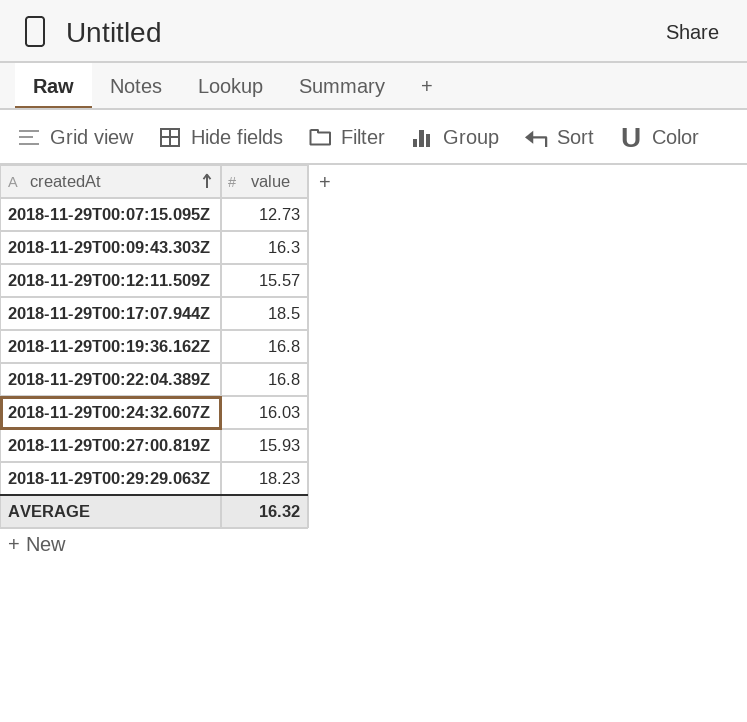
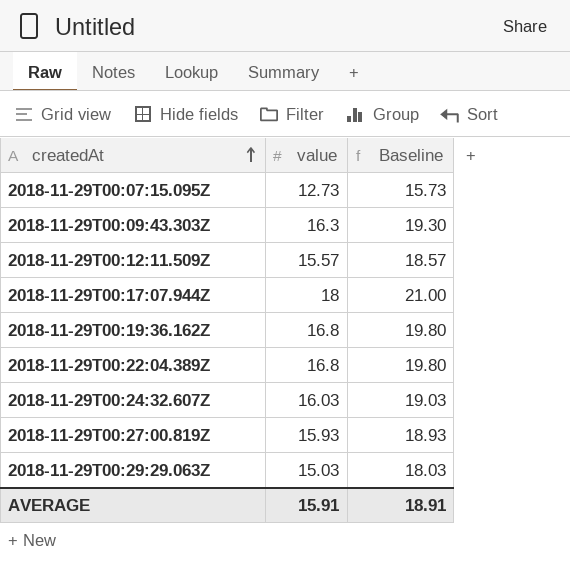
column Baseline | formula: none -> [value] + 3
2018-11-29T00:17:07.944Z | value: 18.5 -> 18
2018-11-29T00:29:29.063Z | value: 18.23 -> 15.03
AVERAGE | value: 16.32 -> 15.91

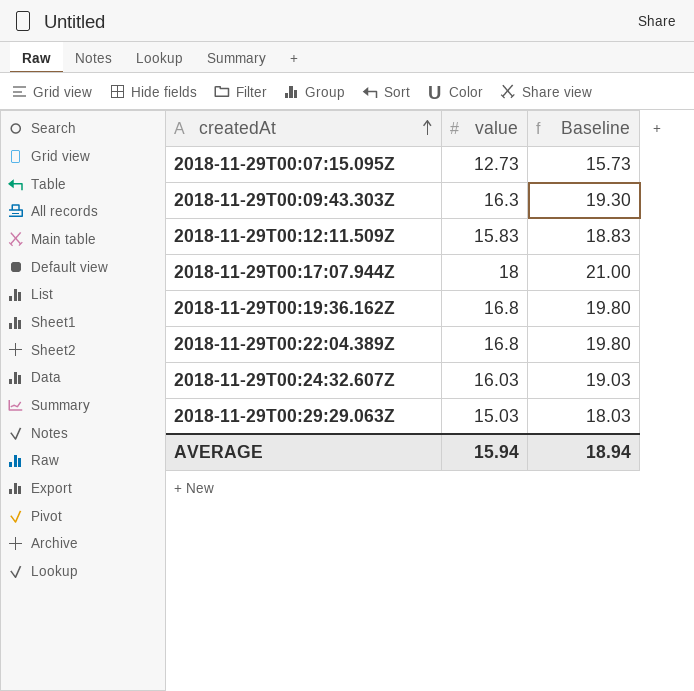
row 2018-11-29T00:27:00.819Z: 15.93 | 18.93 -> none
2018-11-29T00:12:11.509Z | value: 15.57 -> 15.83
2018-11-29T00:12:11.509Z | Baseline: 18.57 -> 18.83
AVERAGE | value: 15.91 -> 15.94
AVERAGE | Baseline: 18.91 -> 18.94

